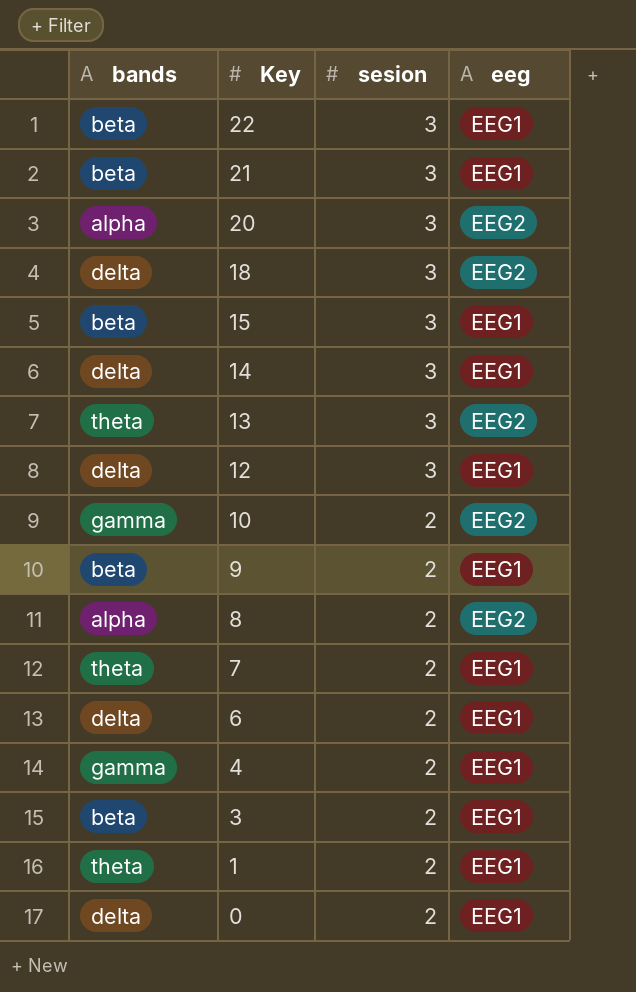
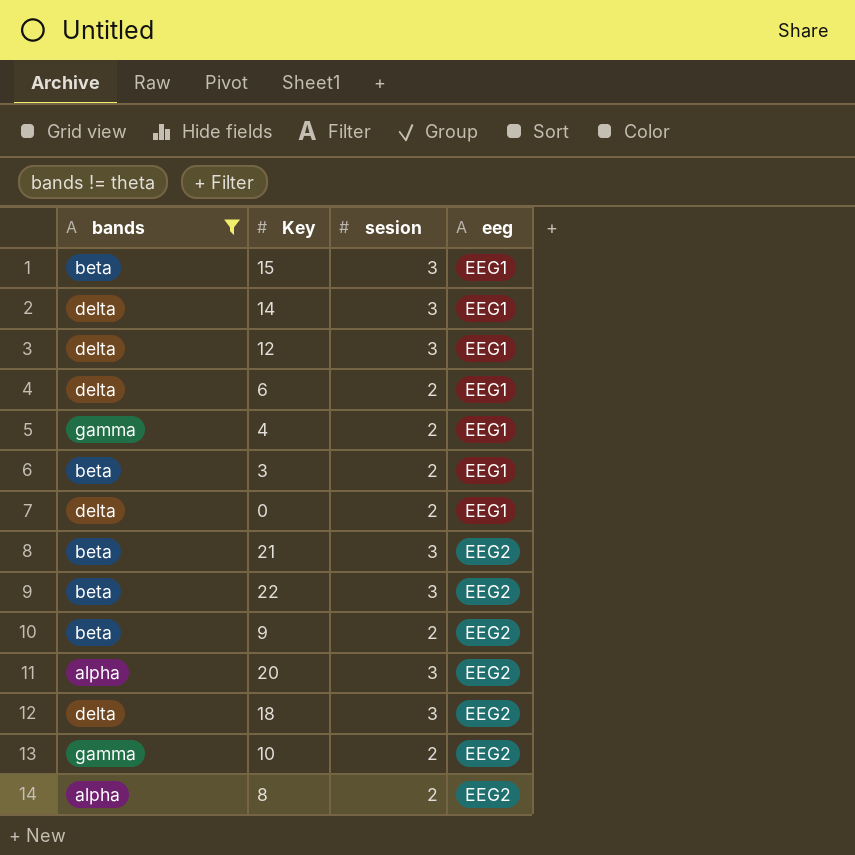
filter: none -> bands != theta
row order: Key descending -> eeg ascending
21 | eeg: EEG1 -> EEG2
22 | eeg: EEG1 -> EEG2
9 | eeg: EEG1 -> EEG2

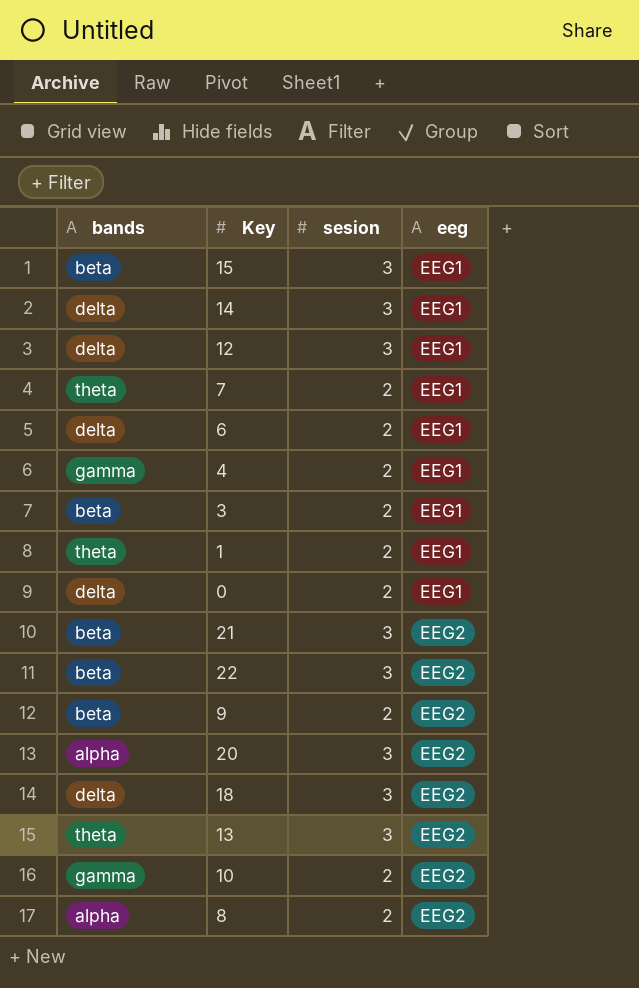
filter: bands != theta -> none

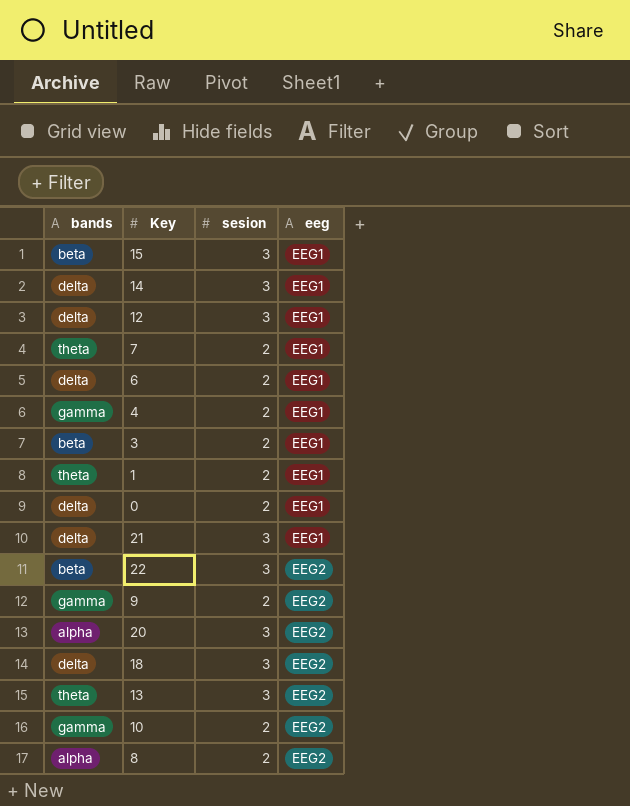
21 | bands: beta -> delta
21 | eeg: EEG2 -> EEG1
9 | bands: beta -> gamma

